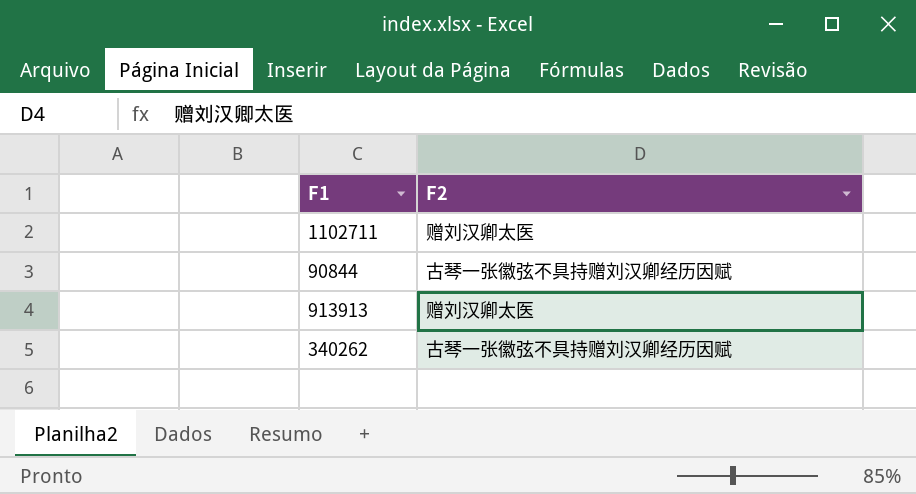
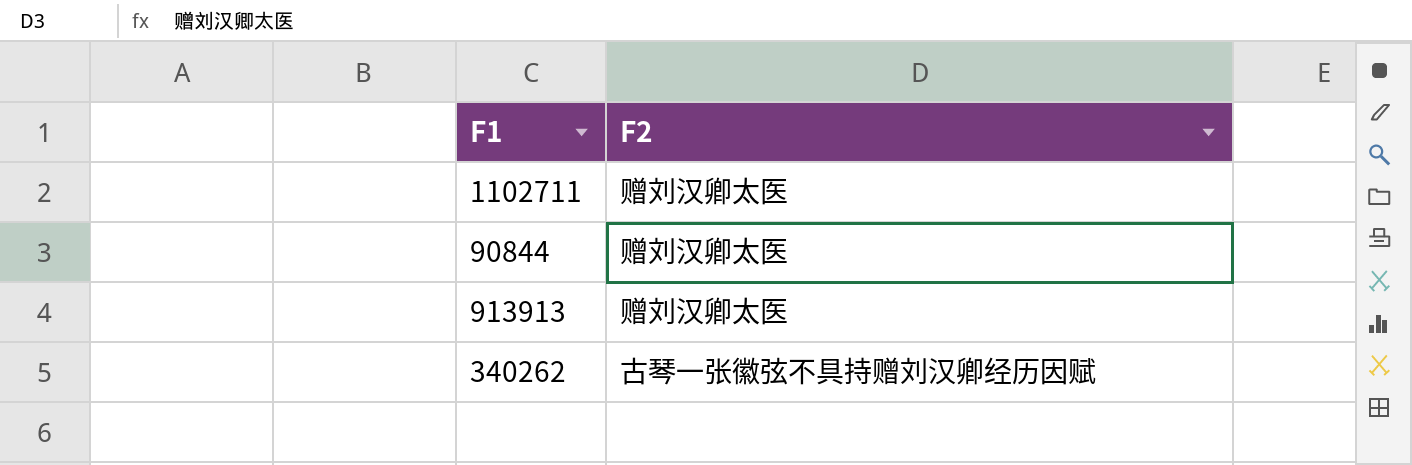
90844 | F2: 古琴一张徽弦不具持赠刘汉卿经历因赋 -> 赠刘汉卿太医

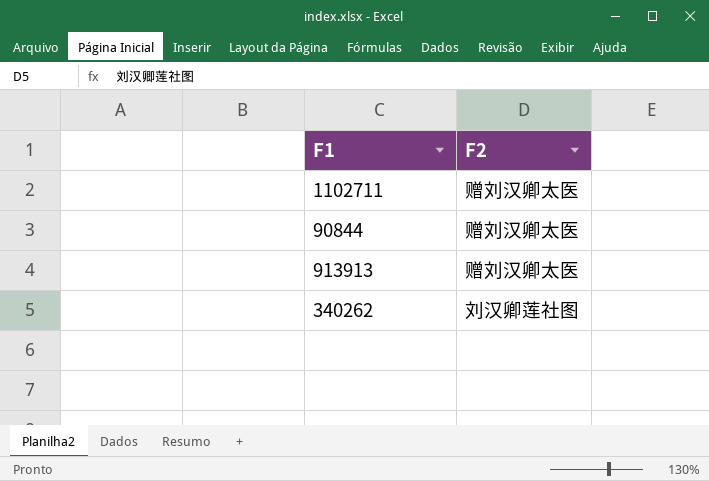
340262 | F2: 古琴一张徽弦不具持赠刘汉卿经历因赋 -> 刘汉卿莲社图

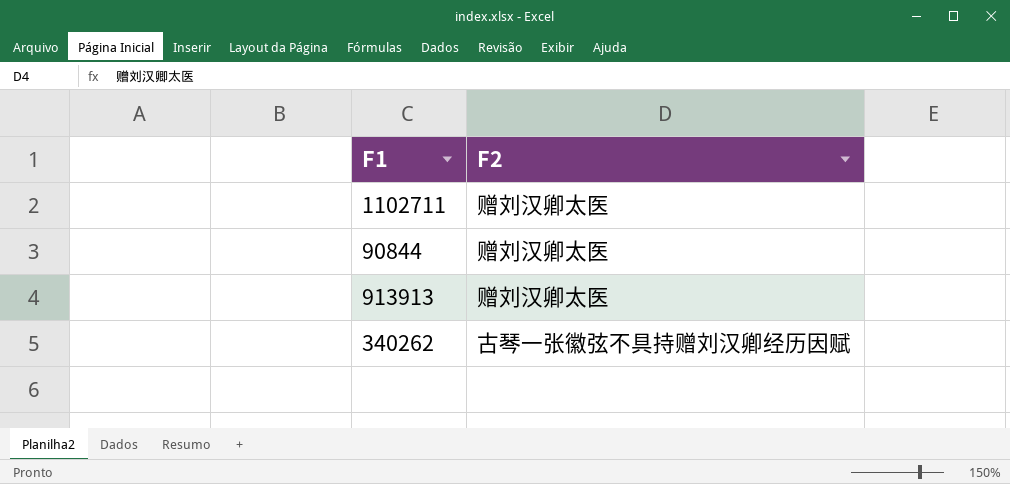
340262 | F2: 刘汉卿莲社图 -> 古琴一张徽弦不具持赠刘汉卿经历因赋

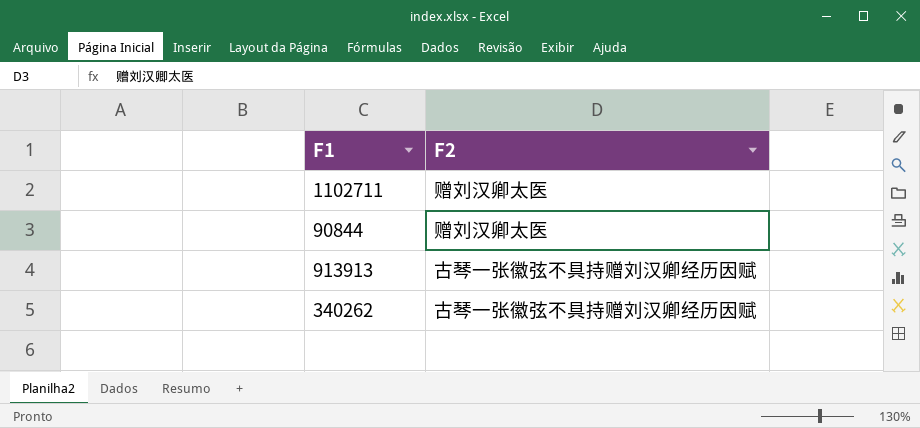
913913 | F2: 赠刘汉卿太医 -> 古琴一张徽弦不具持赠刘汉卿经历因赋

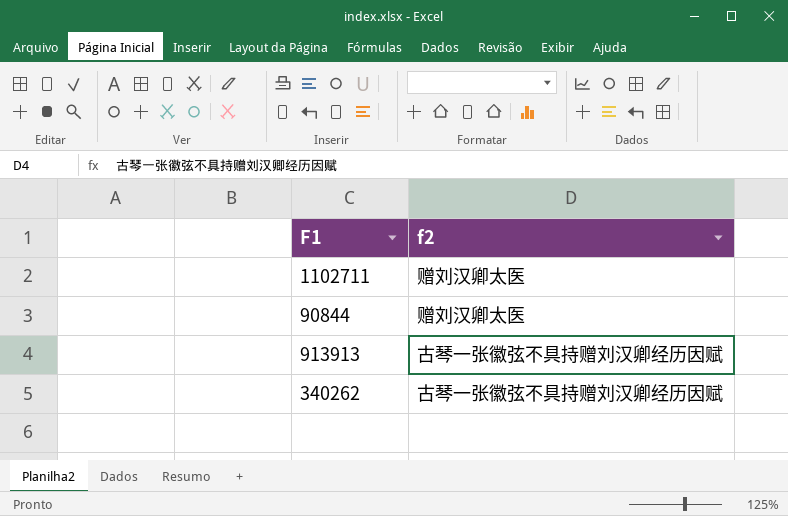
column name: F2 -> f2

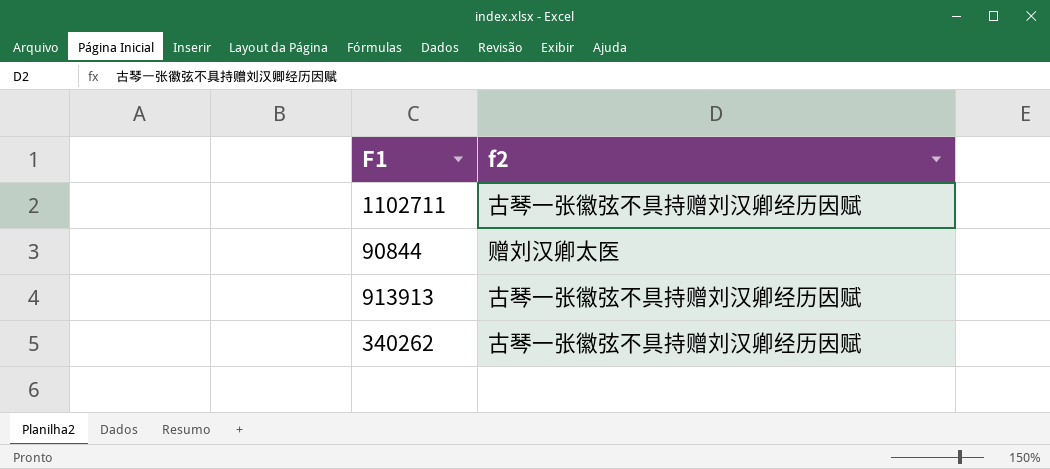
1102711 | f2: 赠刘汉卿太医 -> 古琴一张徽弦不具持赠刘汉卿经历因赋

